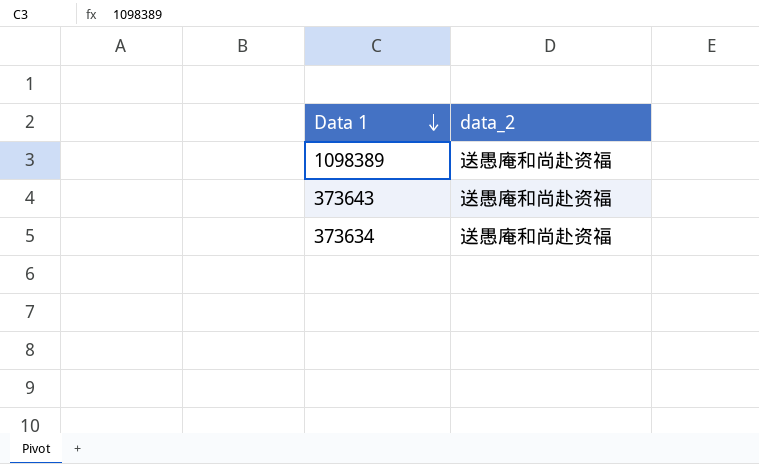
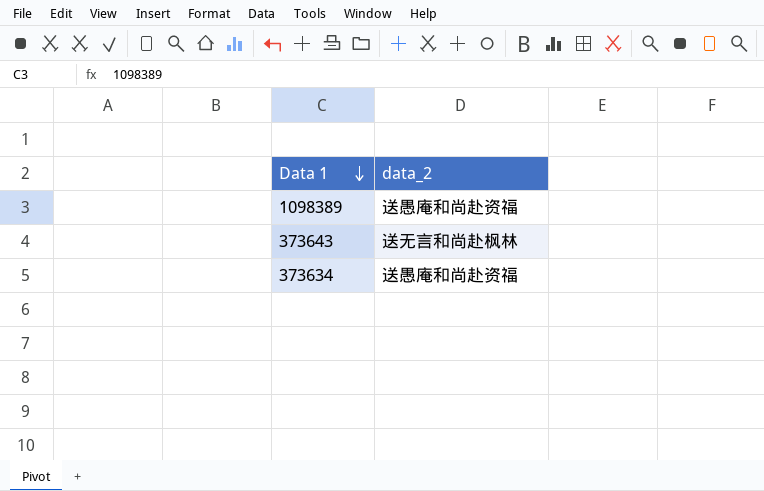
373643 | data_2: 送愚庵和尚赴资福 -> 送无言和尚赴枫林

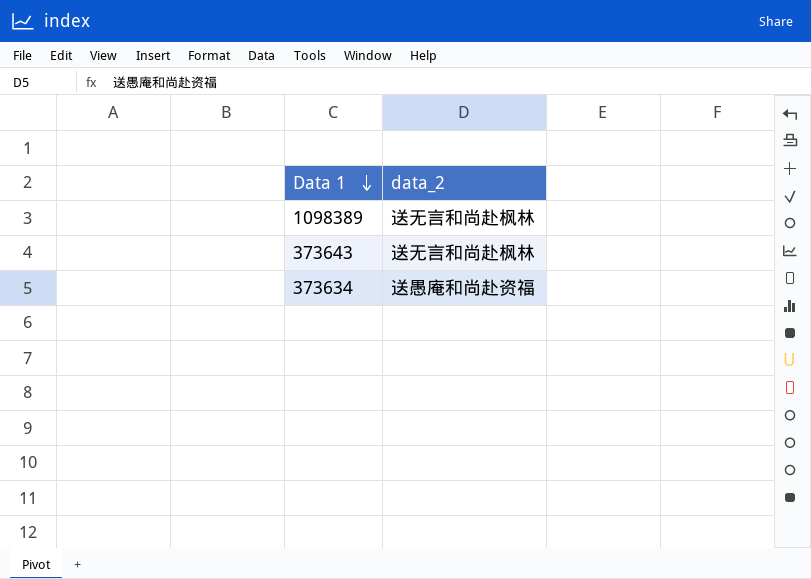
1098389 | data_2: 送愚庵和尚赴资福 -> 送无言和尚赴枫林

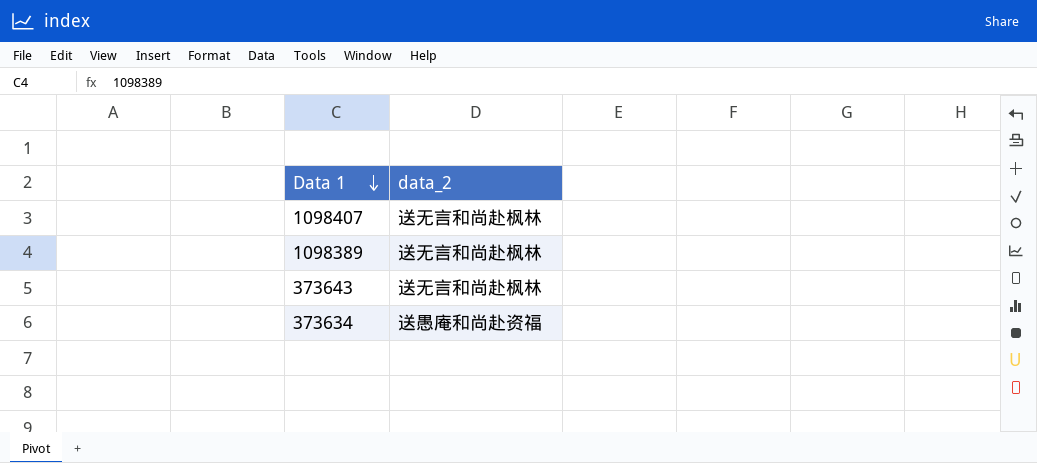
row 1098407: none -> 送无言和尚赴枫林

